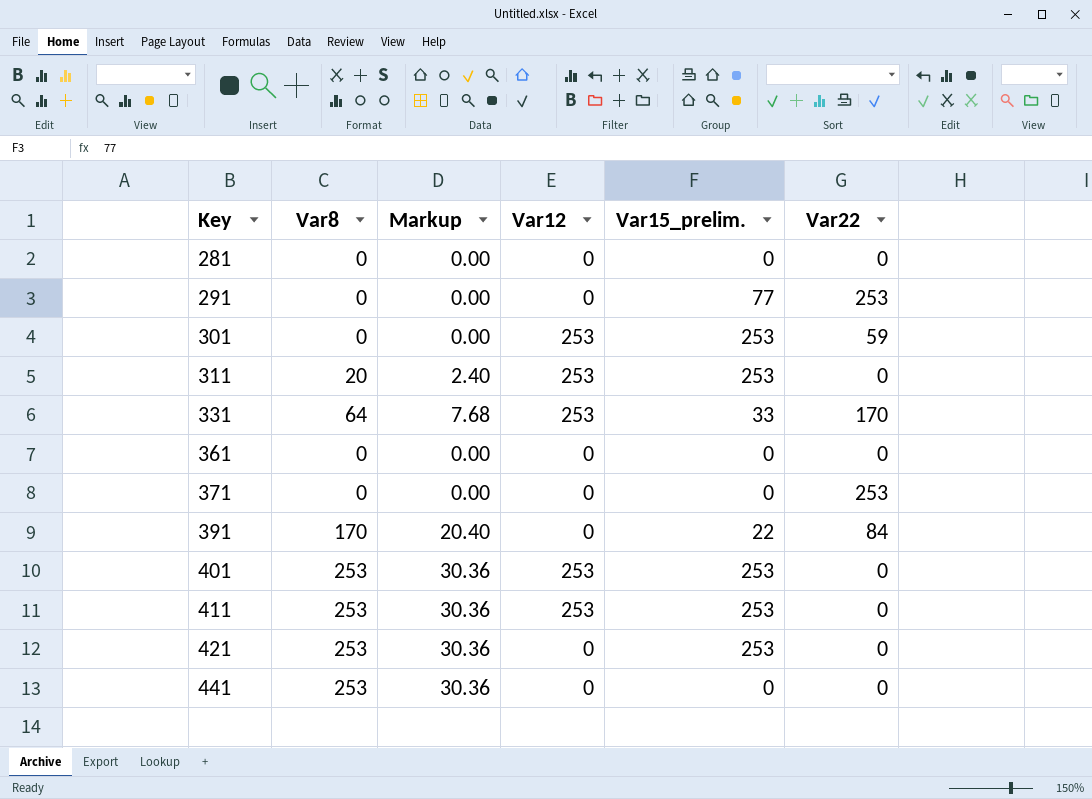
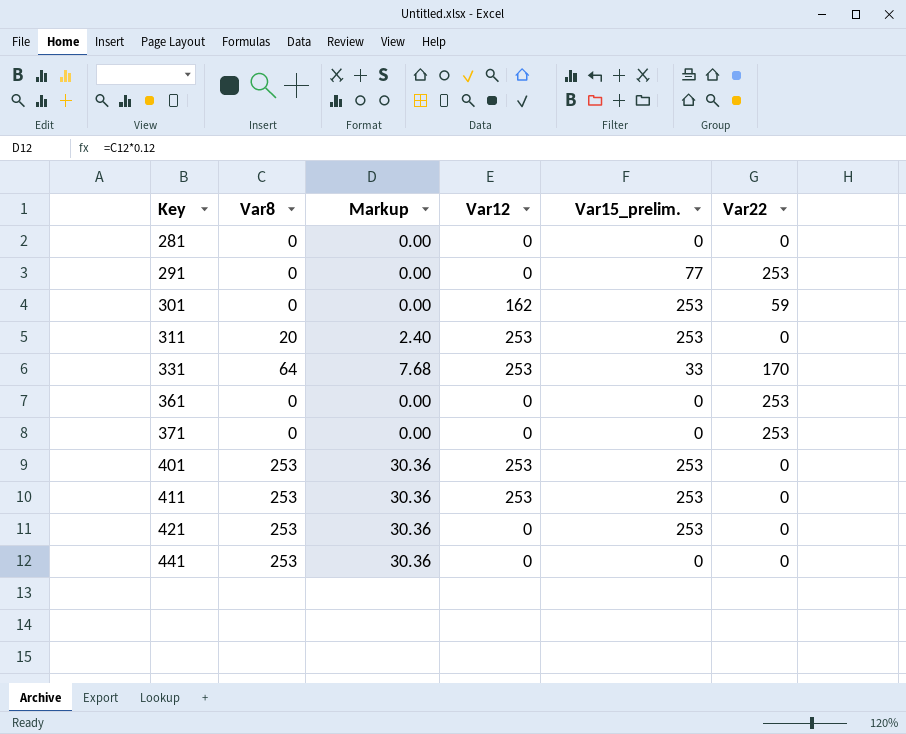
row 391: 170 | 20.40 | 0 | 22 | 84 -> none
301 | Var12: 253 -> 162
361 | Var22: 0 -> 253

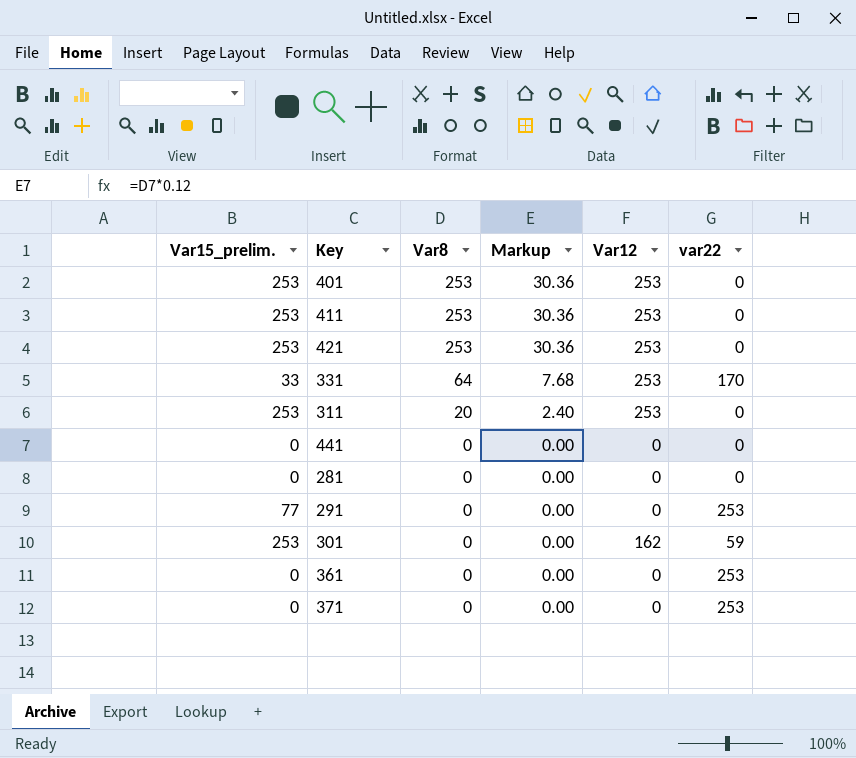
row order: Key ascending -> Var8 descending
column Var15_prelim. | position: 5 -> 1
column name: Var22 -> var22
421 | Var12: 0 -> 253
441 | Var8: 253 -> 0
441 | Markup: 30.36 -> 0.00

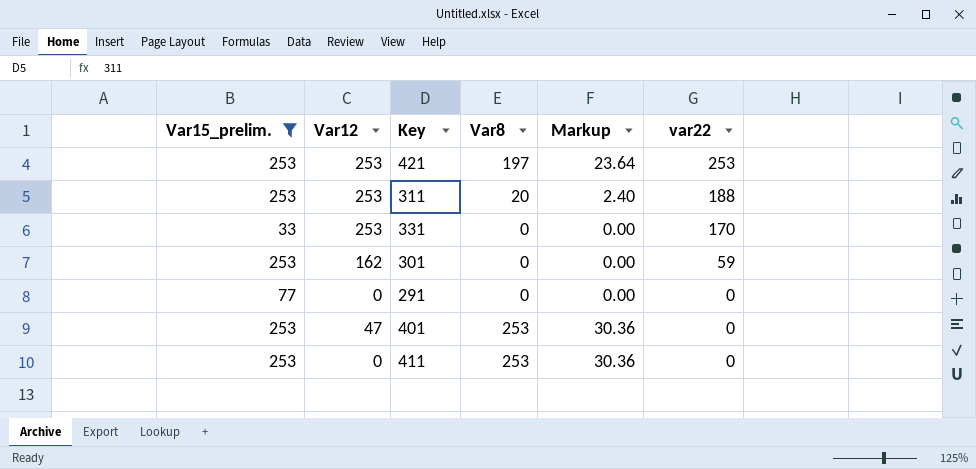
filter: none -> Var15_prelim. != 0
row order: Var8 descending -> var22 descending
column Var12 | position: 5 -> 2
421 | Var8: 253 -> 197
421 | Markup: 30.36 -> 23.64
421 | var22: 0 -> 253
311 | var22: 0 -> 188
331 | Var8: 64 -> 0
331 | Markup: 7.68 -> 0.00
291 | var22: 253 -> 0
401 | Var12: 253 -> 47
411 | Var12: 253 -> 0

